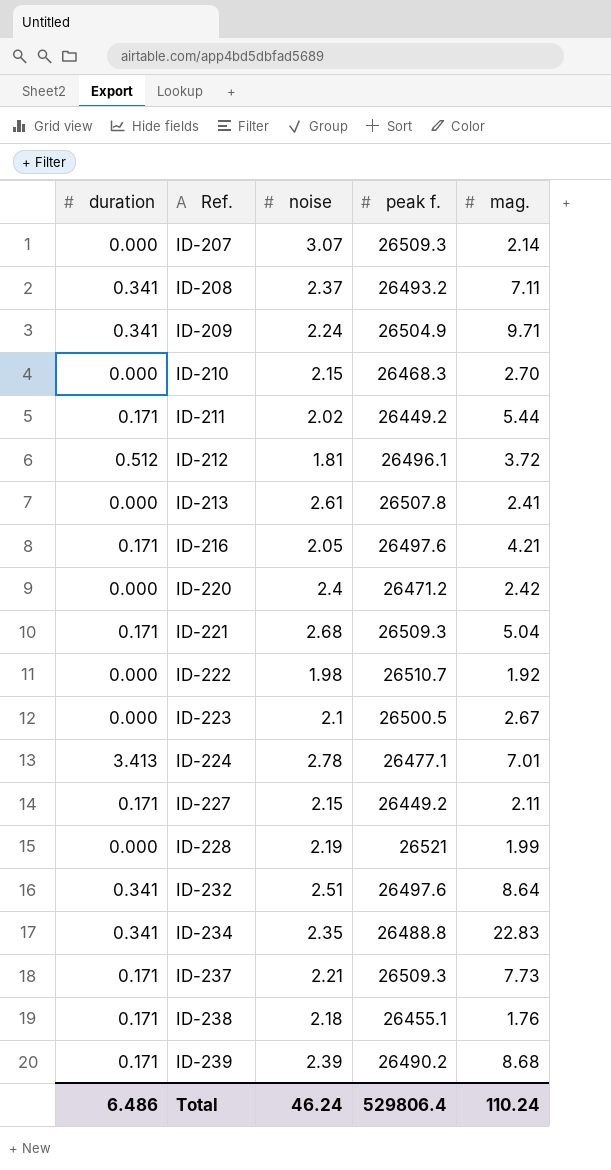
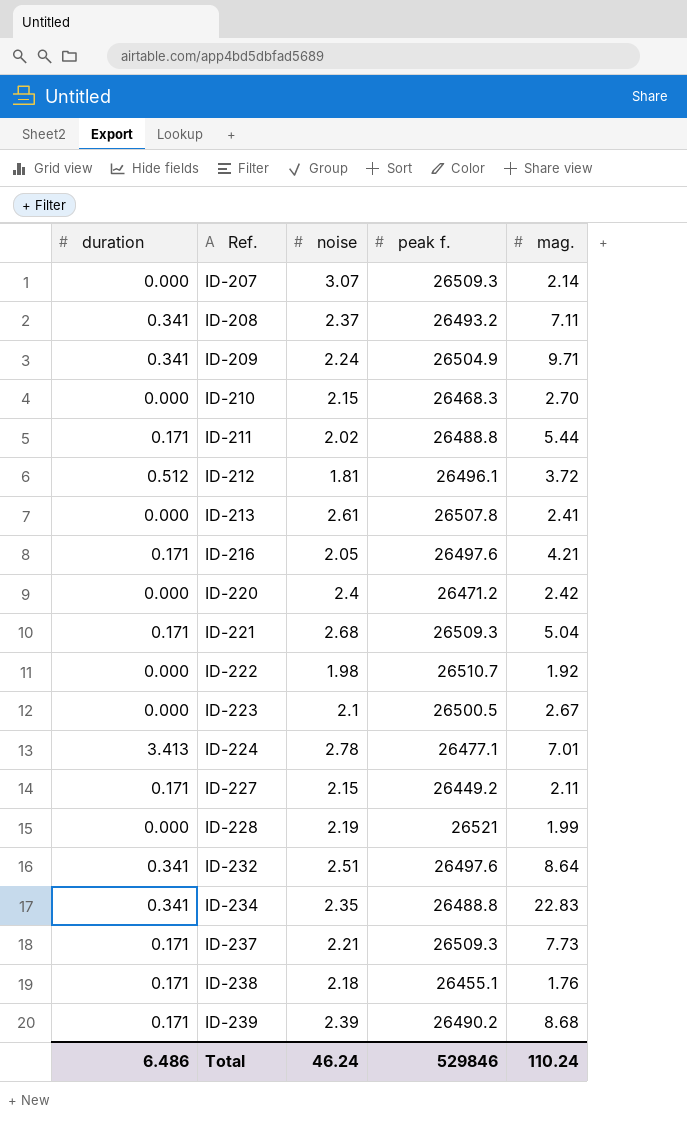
ID-211 | peak f.: 26449.2 -> 26488.8
Total | peak f.: 529806.4 -> 529846

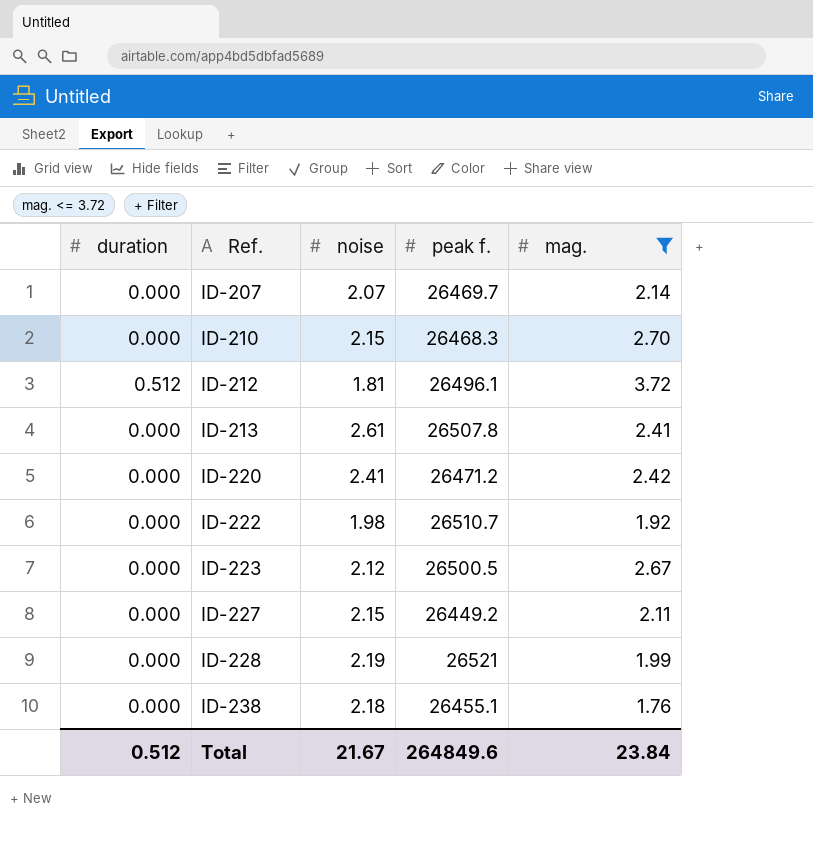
filter: none -> mag. <= 3.72
ID-207 | noise: 3.07 -> 2.07
ID-207 | peak f.: 26509.3 -> 26469.7
ID-220 | noise: 2.4 -> 2.41
ID-223 | noise: 2.1 -> 2.12
ID-227 | duration: 0.171 -> 0.000
ID-238 | duration: 0.171 -> 0.000
Total | duration: 6.486 -> 0.512
Total | noise: 46.24 -> 21.67
Total | peak f.: 529846 -> 264849.6
Total | mag.: 110.24 -> 23.84

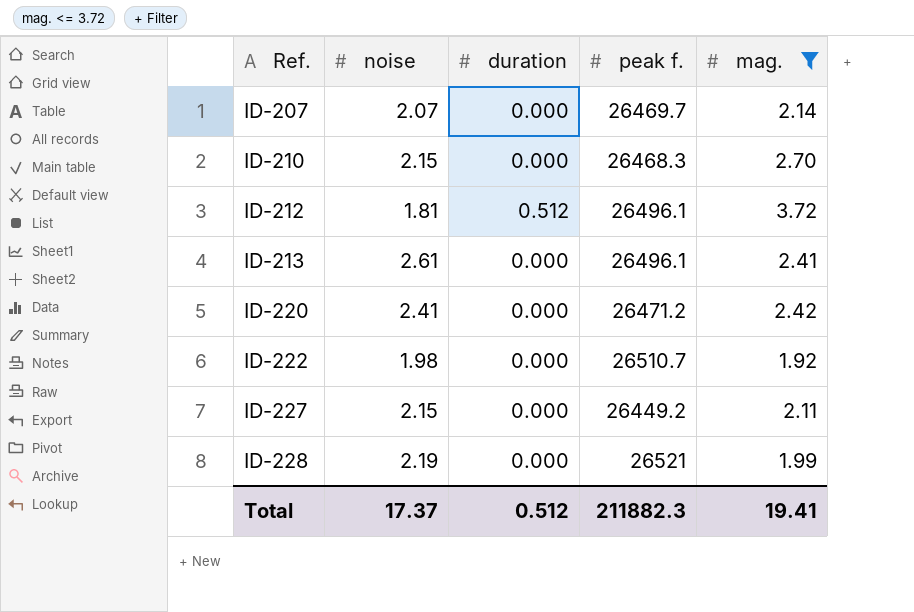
column duration | position: 1 -> 3
row ID-223: 0.000 | 2.12 | 26500.5 | 2.67 -> none
row ID-238: 0.000 | 2.18 | 26455.1 | 1.76 -> none
ID-213 | peak f.: 26507.8 -> 26496.1
Total | noise: 21.67 -> 17.37
Total | peak f.: 264849.6 -> 211882.3
Total | mag.: 23.84 -> 19.41

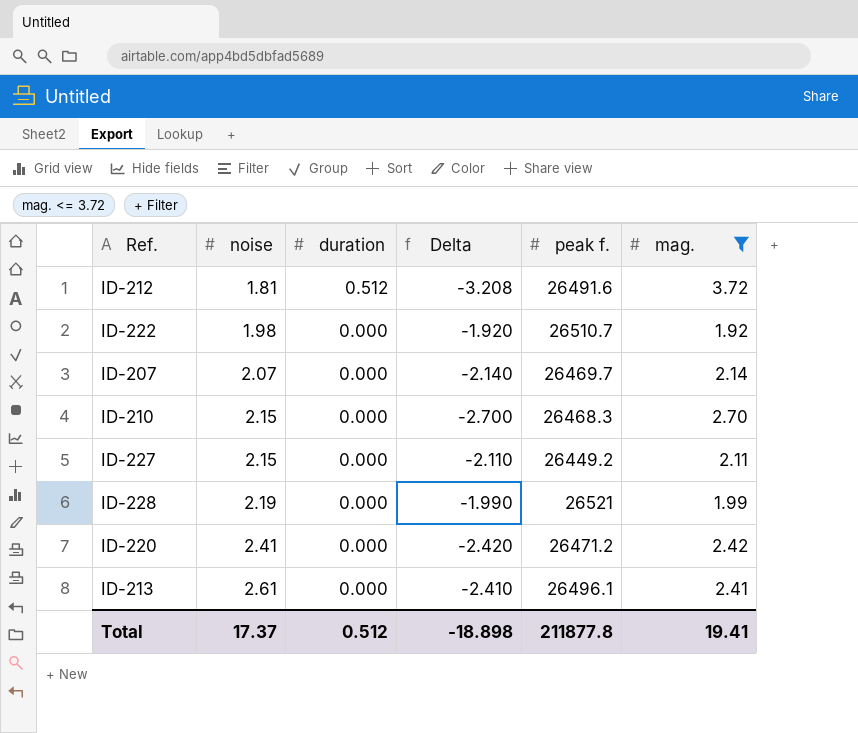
row order: Ref. ascending -> noise ascending
column Delta | formula: none -> [duration] - [mag.]
ID-212 | peak f.: 26496.1 -> 26491.6
Total | peak f.: 211882.3 -> 211877.8

